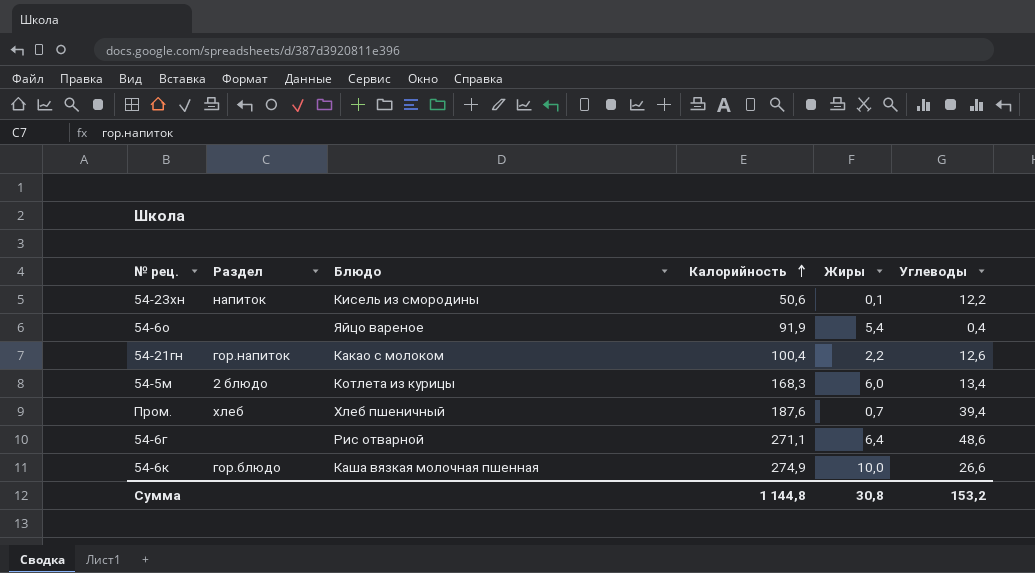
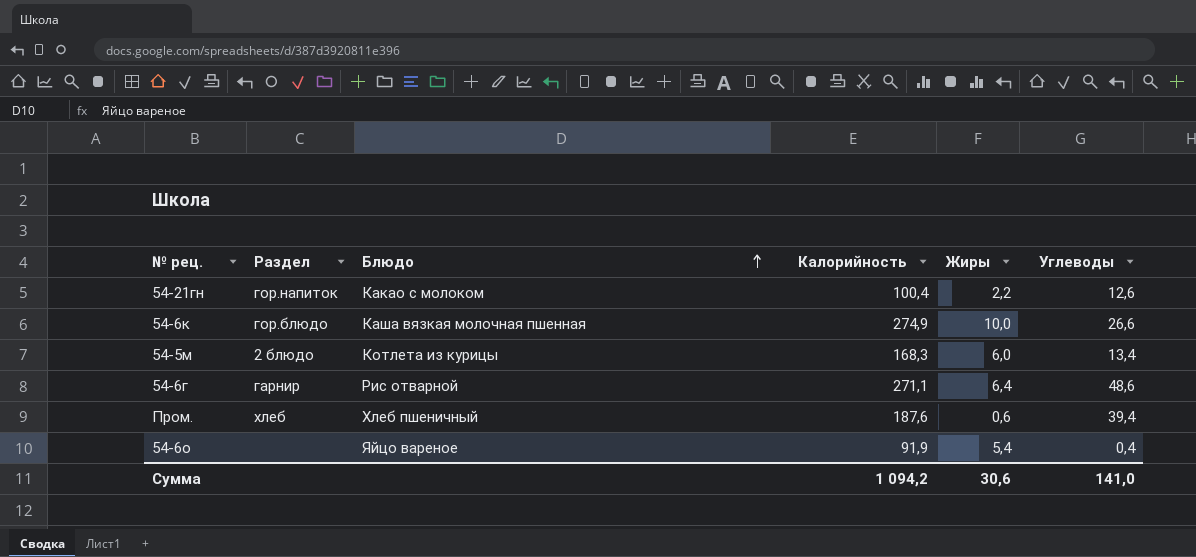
row order: Калорийность ascending -> Блюдо ascending
row 54-23хн: напиток | Кисель из смородины | 50,6 | 0,1 | 12,2 -> none
54-6г | Раздел: none -> гарнир
Пром. | Жиры: 0,7 -> 0,6
Сумма | Калорийность: 1 144,8 -> 1 094,2
Сумма | Жиры: 30,8 -> 30,6
Сумма | Углеводы: 153,2 -> 141,0

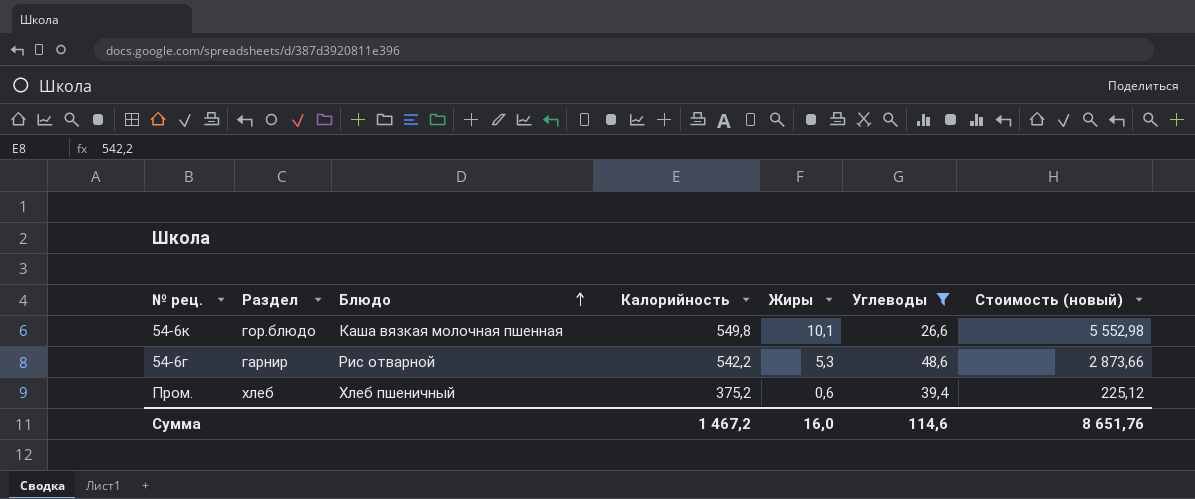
filter: none -> Углеводы >= 26,6
column Стоимость (новый) | formula: none -> [Калорийность] * [Жиры]
54-6к | Калорийность: 274,9 -> 549,8
54-6к | Жиры: 10,0 -> 10,1
54-6г | Калорийность: 271,1 -> 542,2
54-6г | Жиры: 6,4 -> 5,3
Пром. | Калорийность: 187,6 -> 375,2
Сумма | Калорийность: 1 094,2 -> 1 467,2
Сумма | Жиры: 30,6 -> 16,0
Сумма | Углеводы: 141,0 -> 114,6

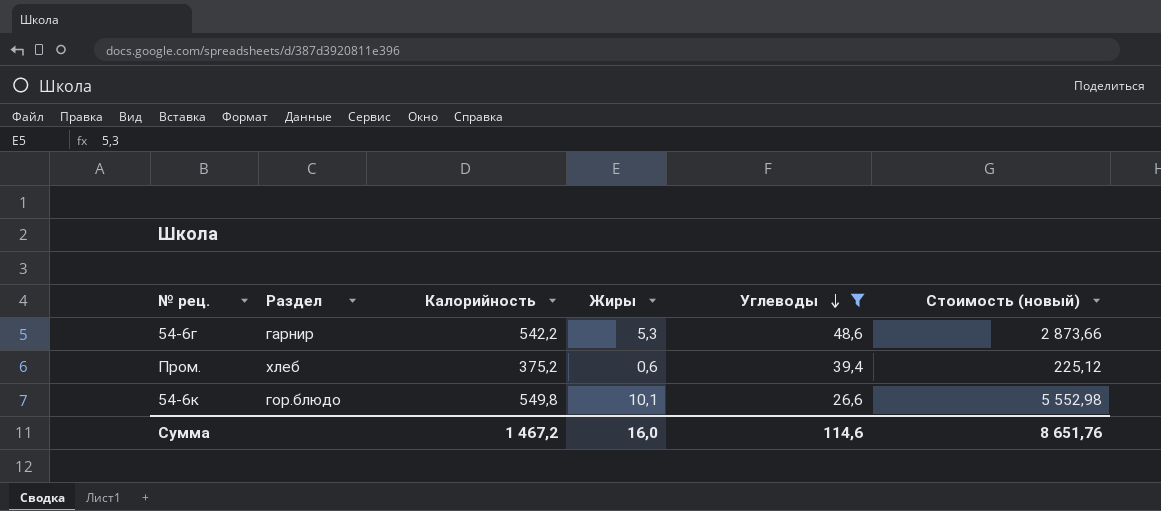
row order: Блюдо ascending -> Углеводы descending
column Блюдо | position: 3 -> none

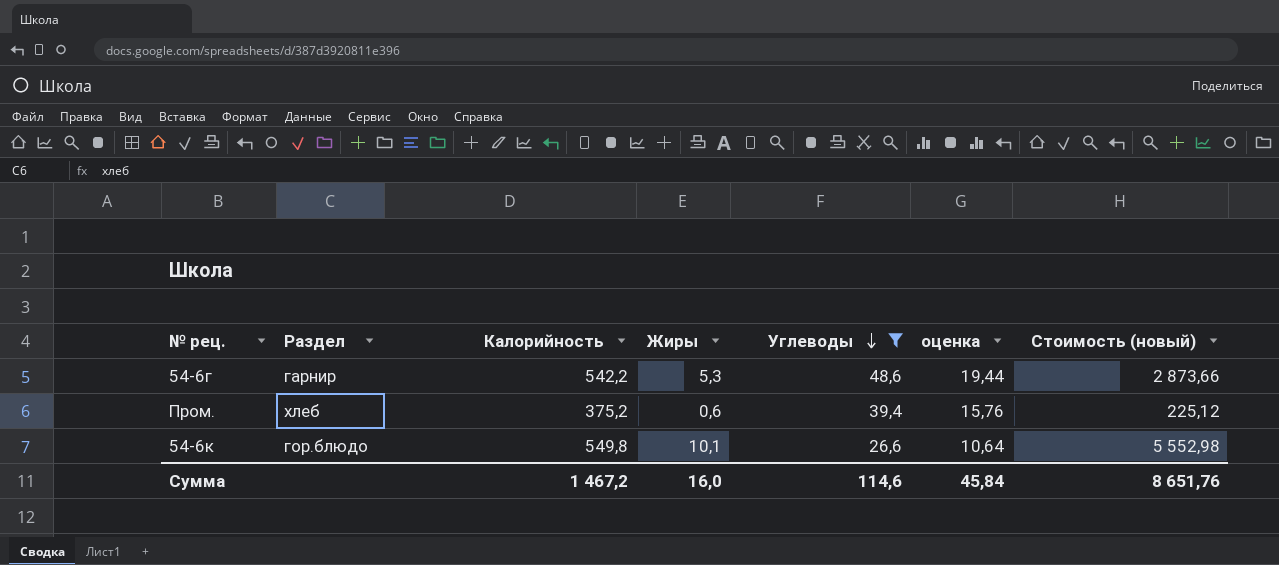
column оценка | formula: none -> [Углеводы] * 0,4

